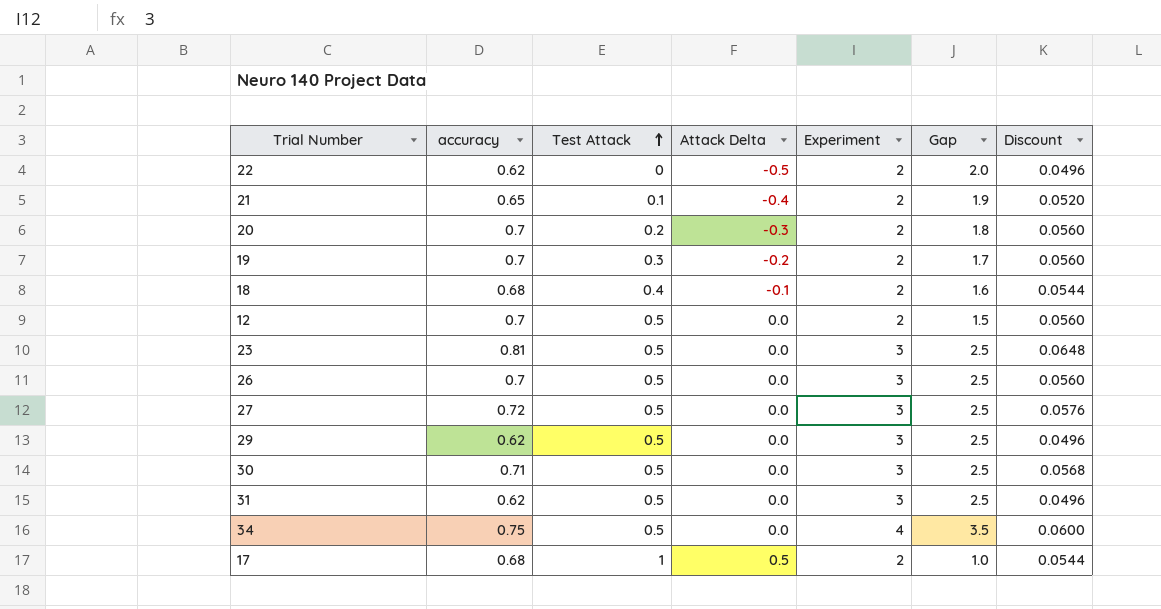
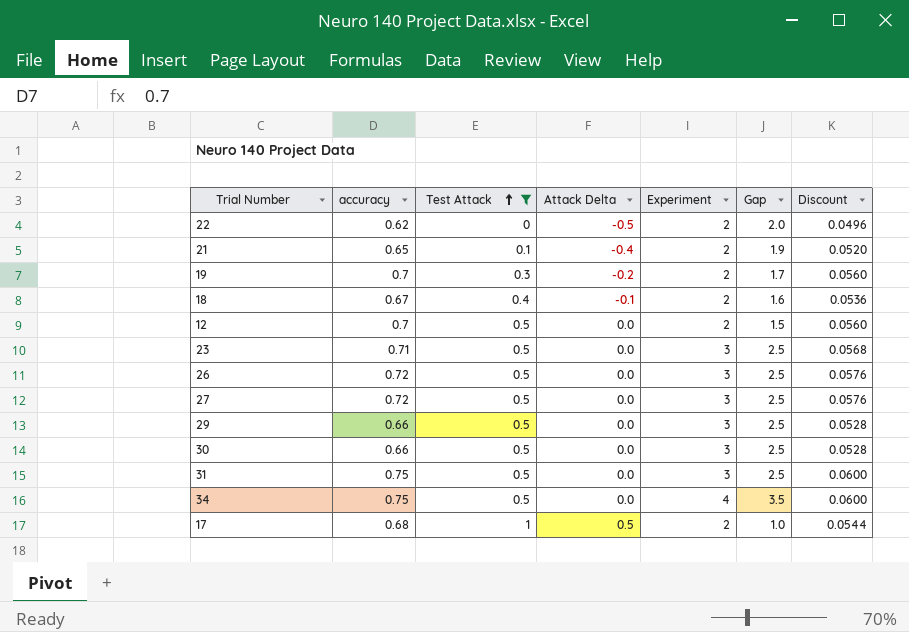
filter: none -> Test Attack != 0.2
18 | accuracy: 0.68 -> 0.67
18 | Discount: 0.0544 -> 0.0536
23 | accuracy: 0.81 -> 0.71
23 | Discount: 0.0648 -> 0.0568
26 | accuracy: 0.7 -> 0.72
26 | Discount: 0.0560 -> 0.0576
29 | accuracy: 0.62 -> 0.66
29 | Discount: 0.0496 -> 0.0528
30 | accuracy: 0.71 -> 0.66
30 | Discount: 0.0568 -> 0.0528
31 | accuracy: 0.62 -> 0.75
31 | Discount: 0.0496 -> 0.0600

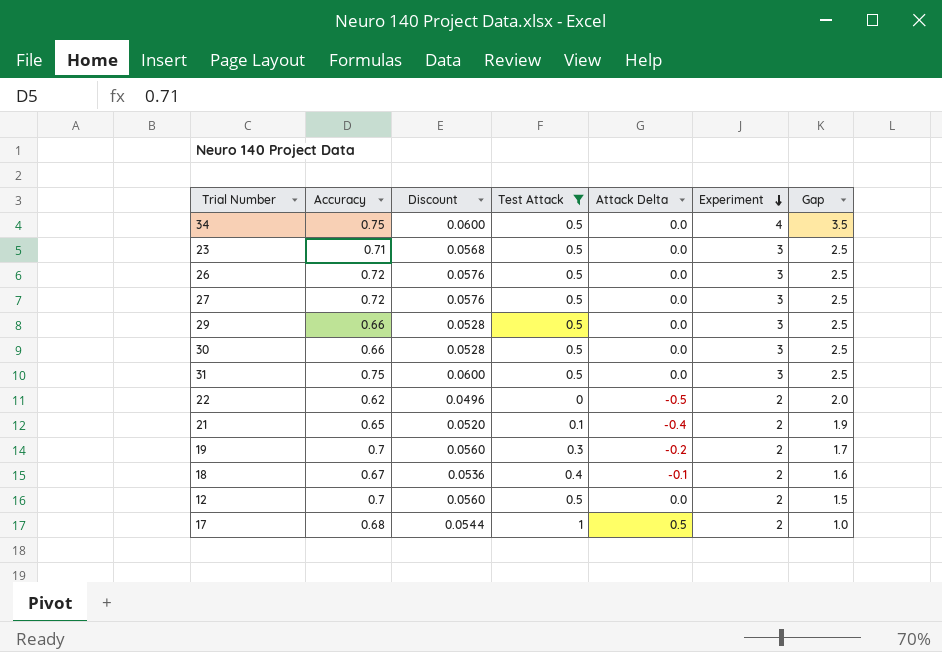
row order: Test Attack ascending -> Experiment descending
column name: accuracy -> Accuracy
column Discount | position: 7 -> 3

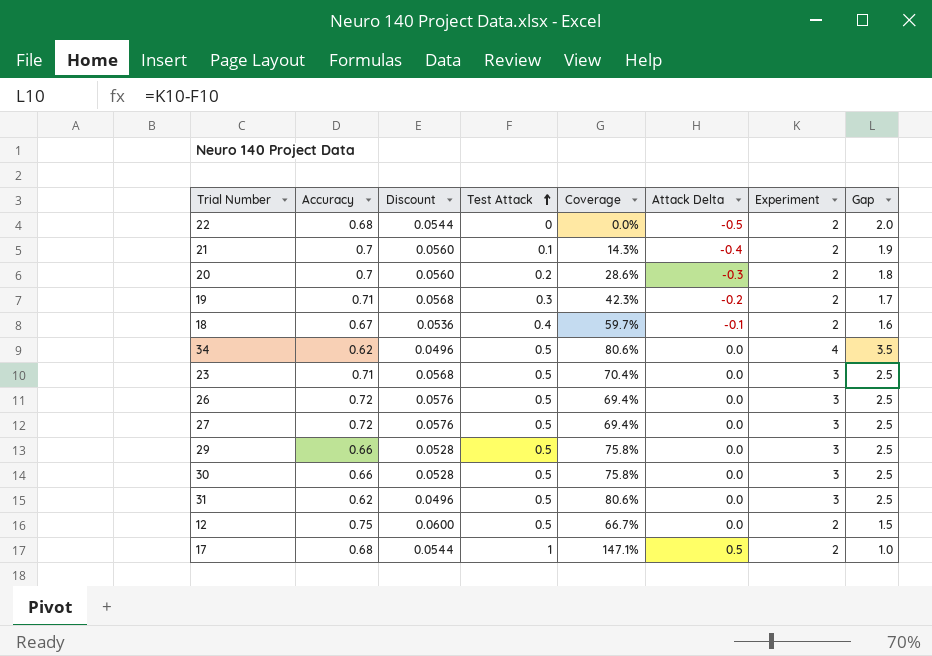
filter: Test Attack != 0.2 -> none
row order: Experiment descending -> Test Attack ascending
column Coverage | formula: none -> [Test Attack] / [Accuracy]
22 | Accuracy: 0.62 -> 0.68
22 | Discount: 0.0496 -> 0.0544
21 | Accuracy: 0.65 -> 0.7
21 | Discount: 0.0520 -> 0.0560
19 | Accuracy: 0.7 -> 0.71
19 | Discount: 0.0560 -> 0.0568
34 | Accuracy: 0.75 -> 0.62
34 | Discount: 0.0600 -> 0.0496
31 | Accuracy: 0.75 -> 0.62
31 | Discount: 0.0600 -> 0.0496
12 | Accuracy: 0.7 -> 0.75
12 | Discount: 0.0560 -> 0.0600

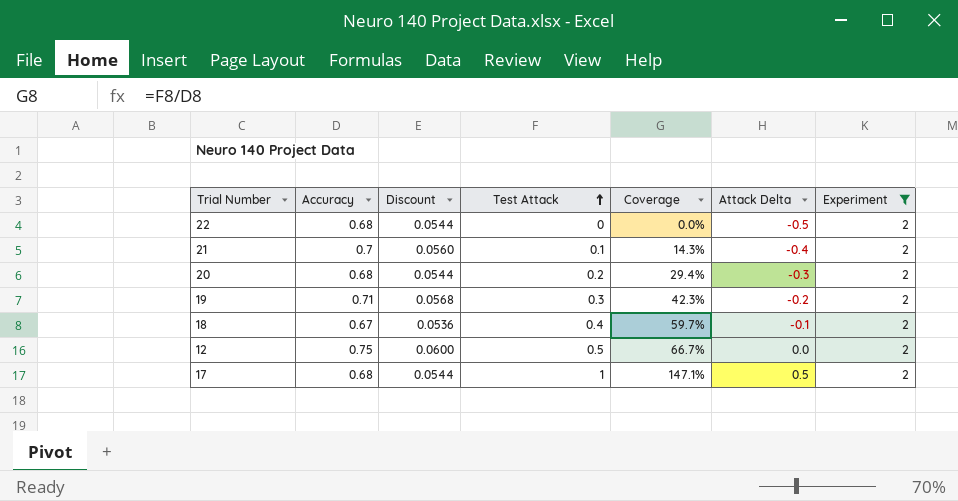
filter: none -> Experiment = 2
column Gap | formula: [Experiment] - [Test Attack] -> none
20 | Accuracy: 0.7 -> 0.68
20 | Discount: 0.0560 -> 0.0544
20 | Coverage: 28.6% -> 29.4%

